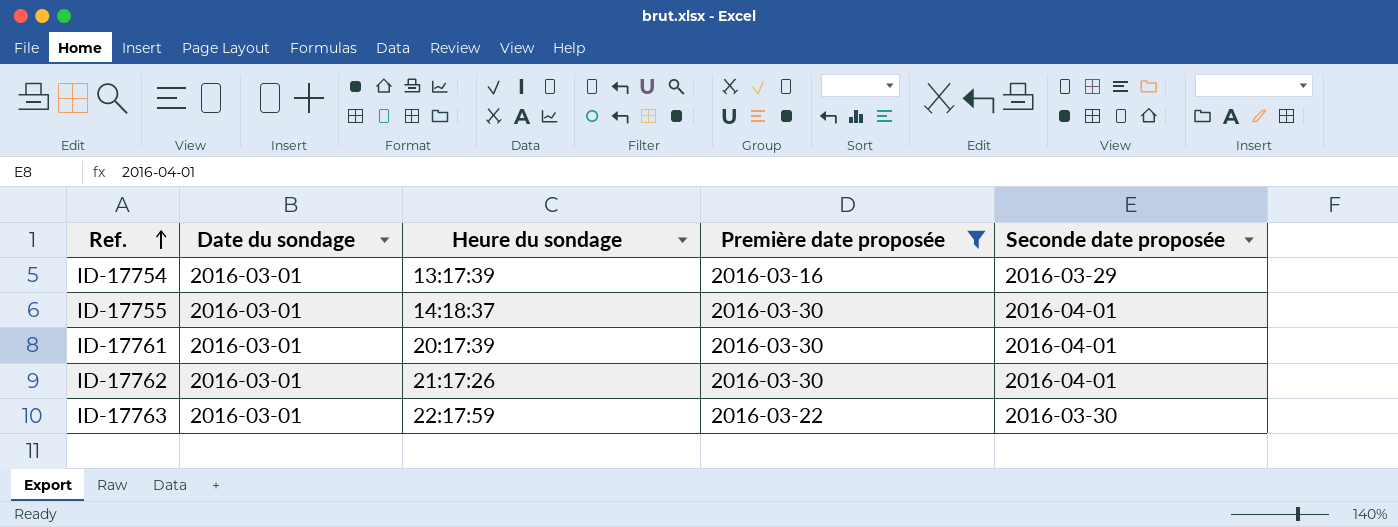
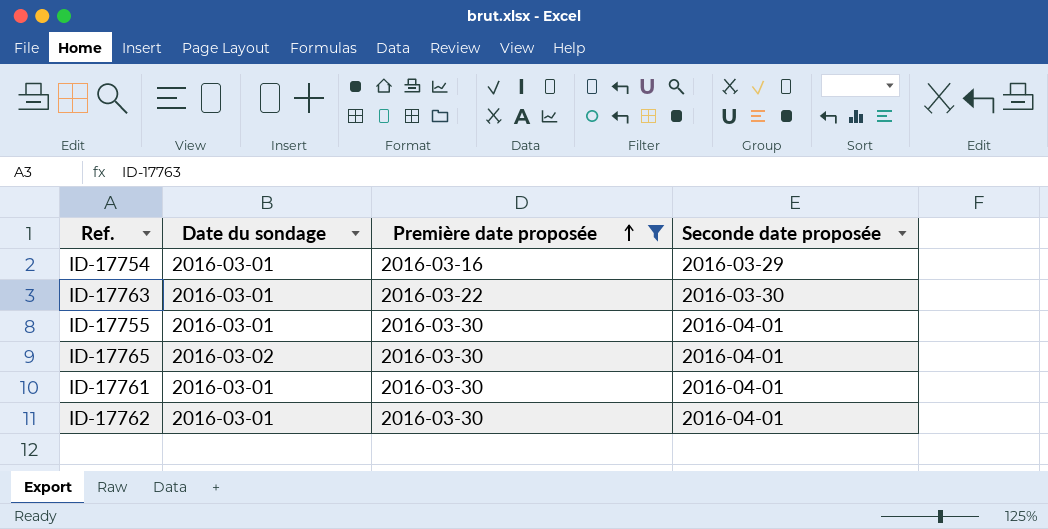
row order: Ref. ascending -> Première date proposée ascending
column Heure du sondage | position: 3 -> none
row ID-17765: none -> 2016-03-02 | 2016-03-30 | 2016-04-01

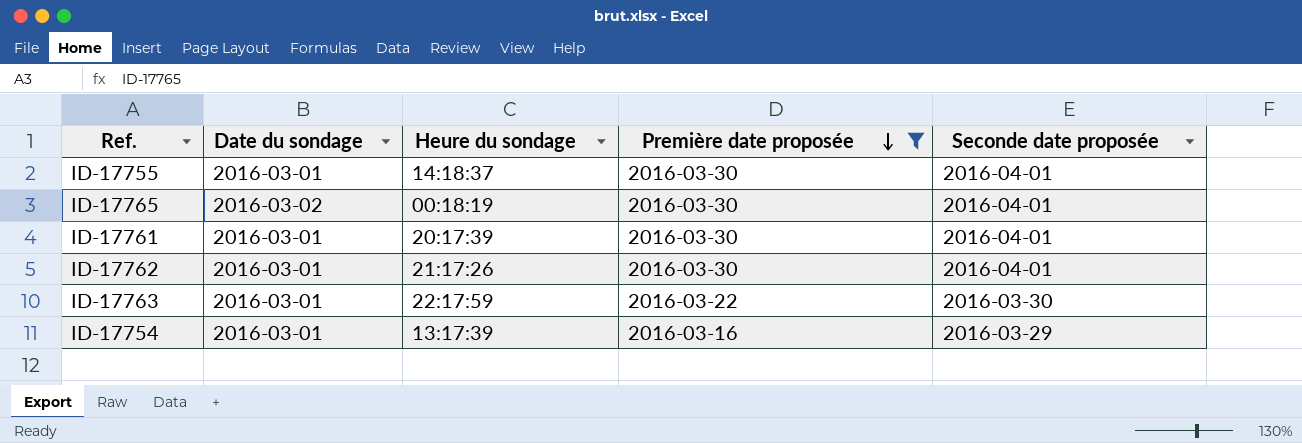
row order: Première date proposée ascending -> Première date proposée descending
column Heure du sondage | position: none -> 3

